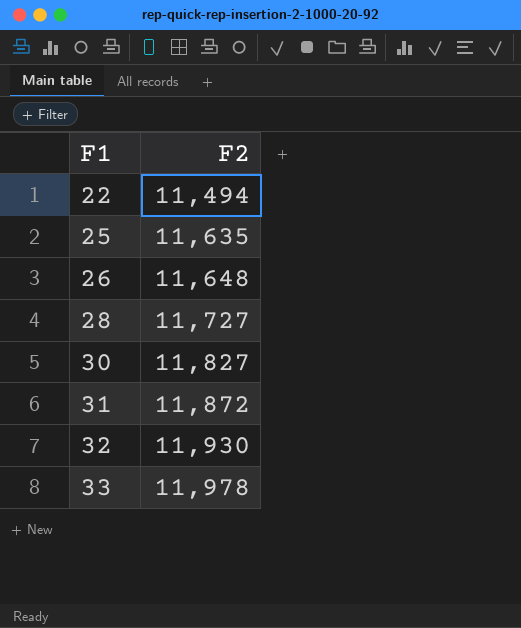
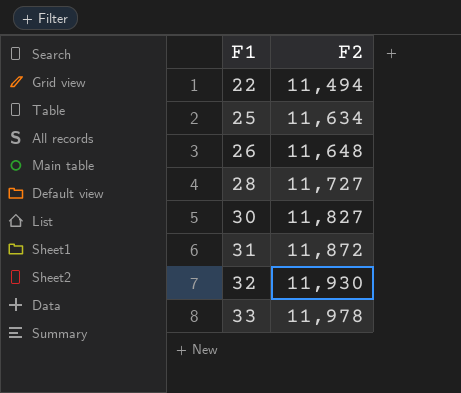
25 | F2: 11,635 -> 11,634

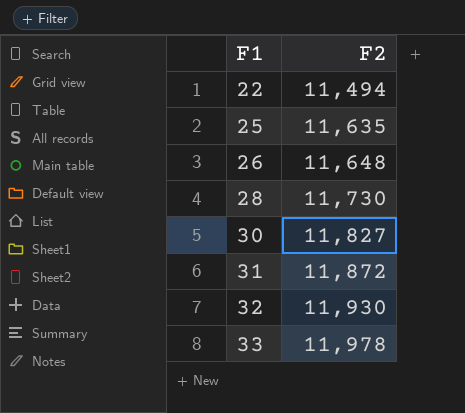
25 | F2: 11,634 -> 11,635
28 | F2: 11,727 -> 11,730

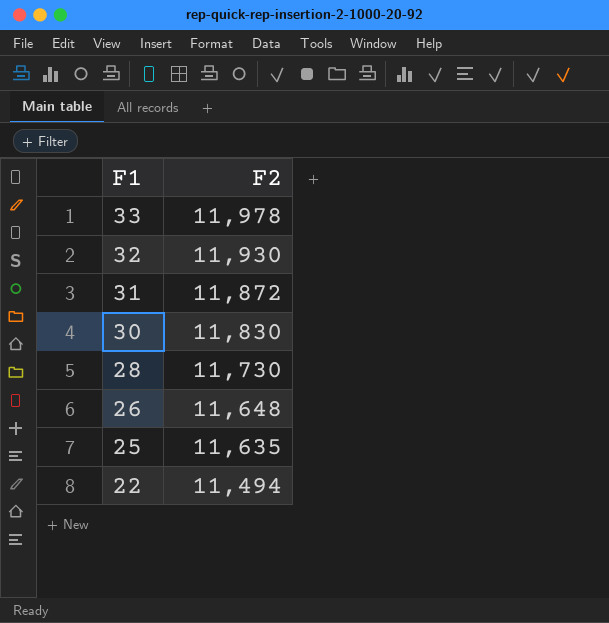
row order: F1 ascending -> F1 descending
30 | F2: 11,827 -> 11,830

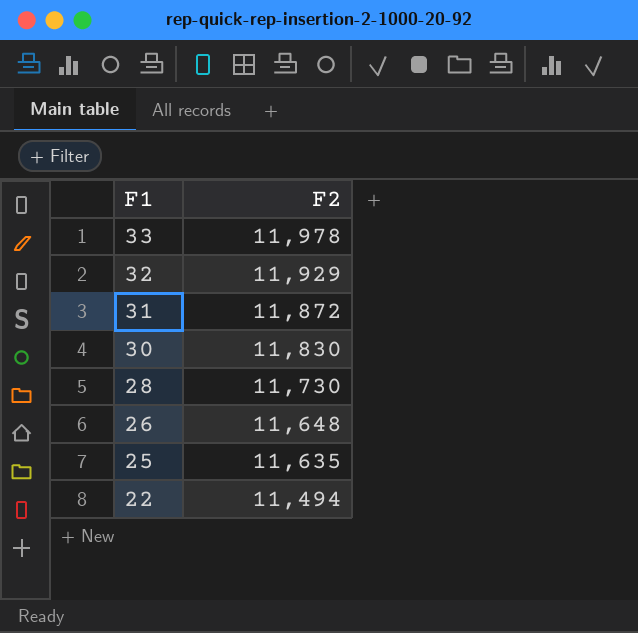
32 | F2: 11,930 -> 11,929

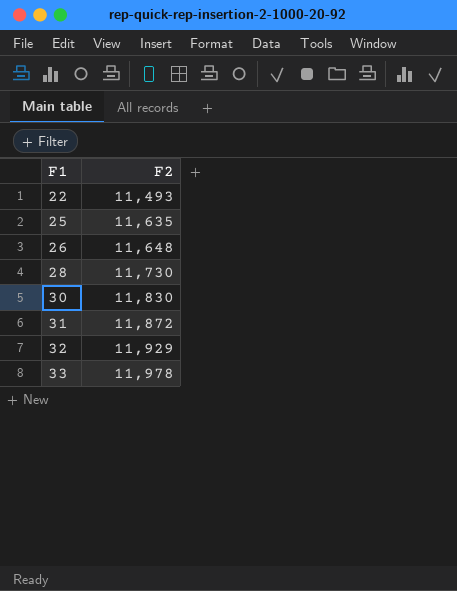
row order: F1 descending -> F1 ascending
22 | F2: 11,494 -> 11,493

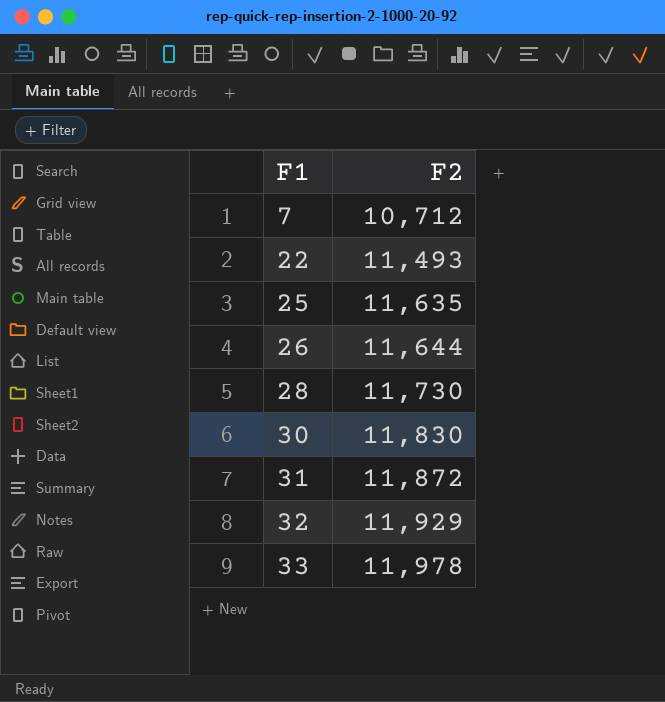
row 7: none -> 10,712
26 | F2: 11,648 -> 11,644

